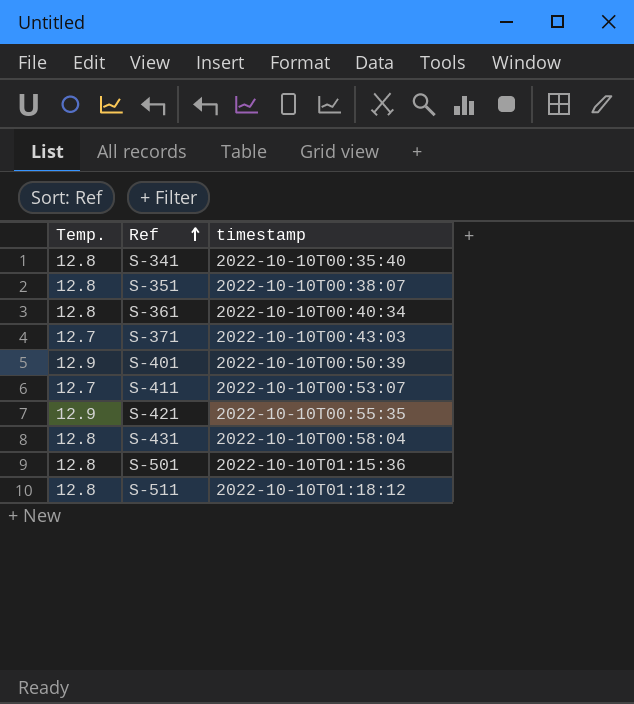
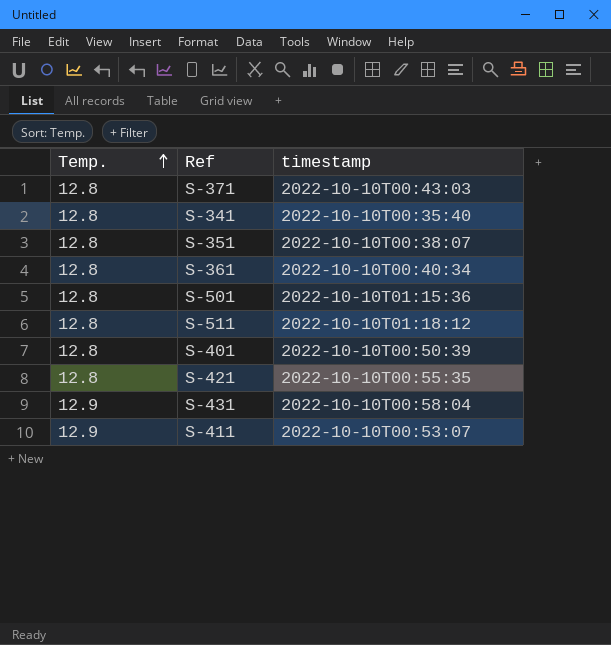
row order: Ref ascending -> Temp. ascending
S-371 | Temp.: 12.7 -> 12.8
S-401 | Temp.: 12.9 -> 12.8
S-421 | Temp.: 12.9 -> 12.8
S-431 | Temp.: 12.8 -> 12.9
S-411 | Temp.: 12.7 -> 12.9

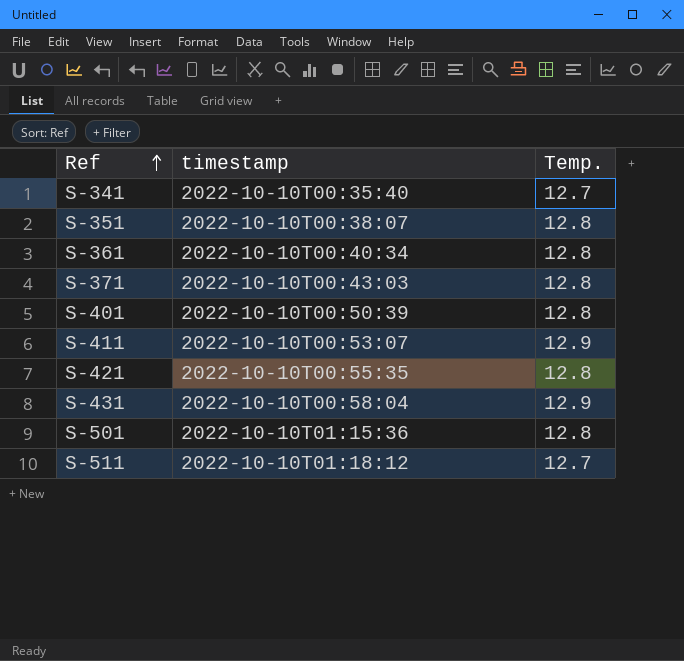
row order: Temp. ascending -> Ref ascending
column Temp. | position: 1 -> 3
S-341 | Temp.: 12.8 -> 12.7
S-511 | Temp.: 12.8 -> 12.7

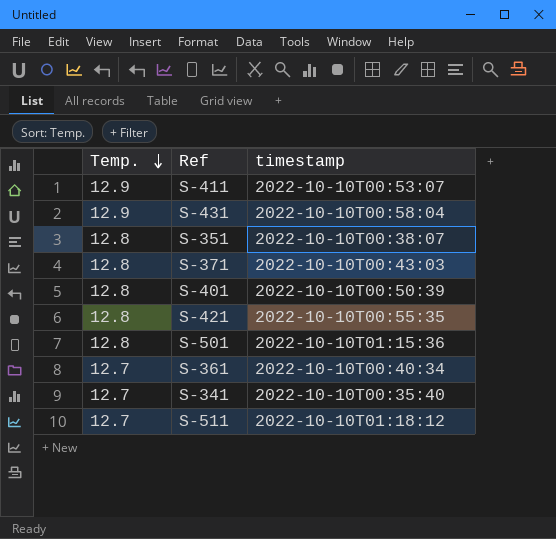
row order: Ref ascending -> Temp. descending
column Temp. | position: 3 -> 1
S-361 | Temp.: 12.8 -> 12.7

